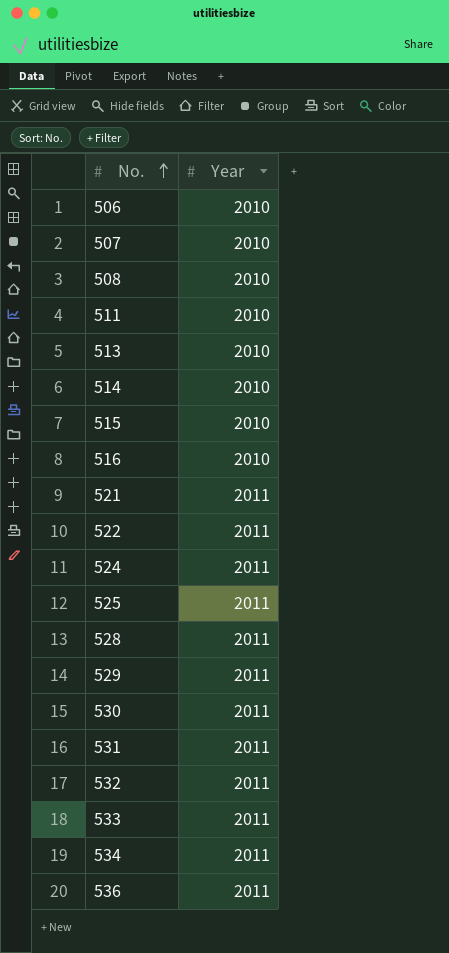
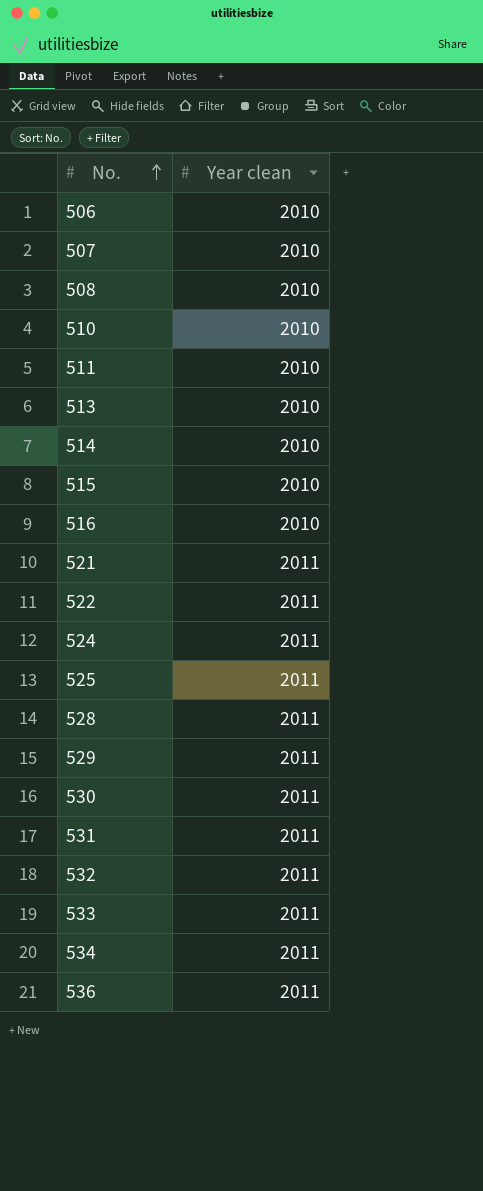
column name: Year -> Year clean
row 510: none -> 2010

